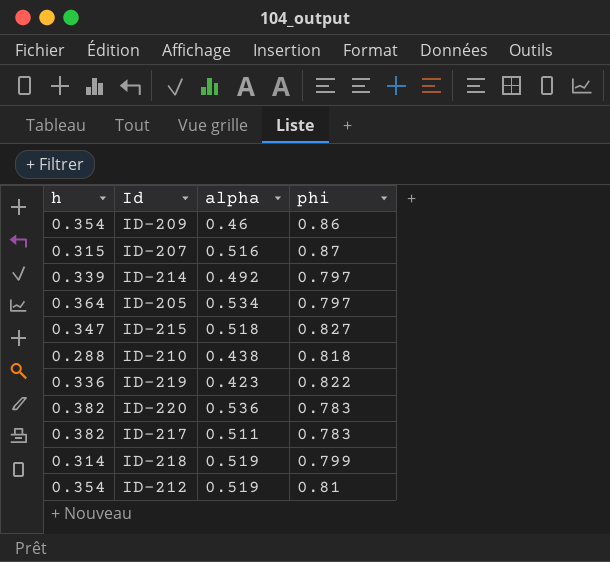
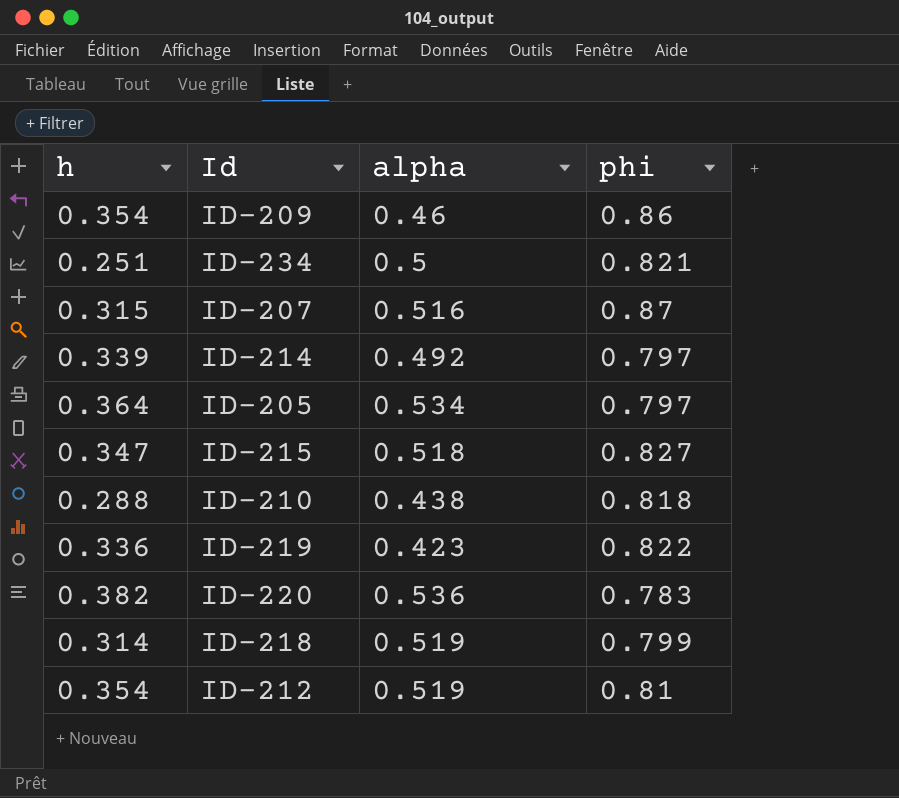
row ID-217: 0.382 | 0.511 | 0.783 -> none
row ID-234: none -> 0.251 | 0.5 | 0.821

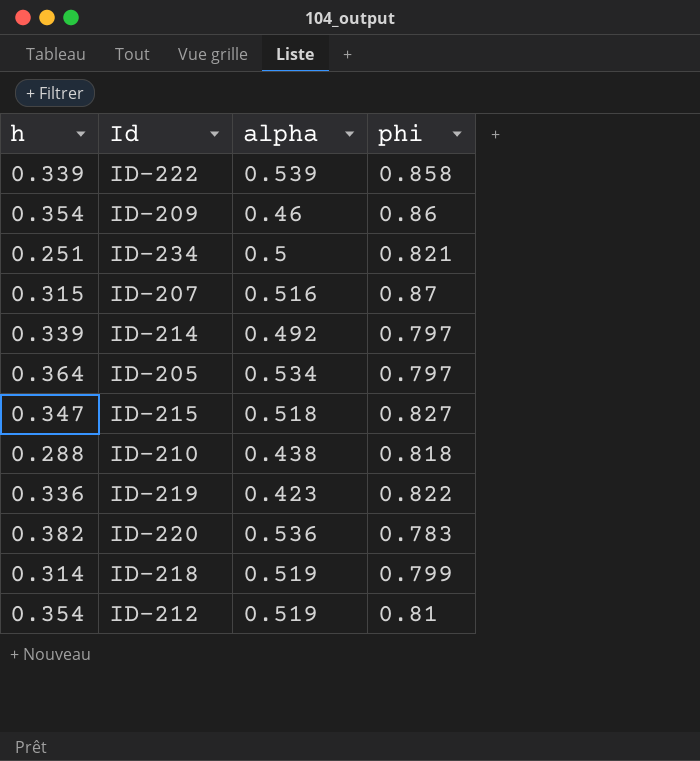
row ID-222: none -> 0.339 | 0.539 | 0.858

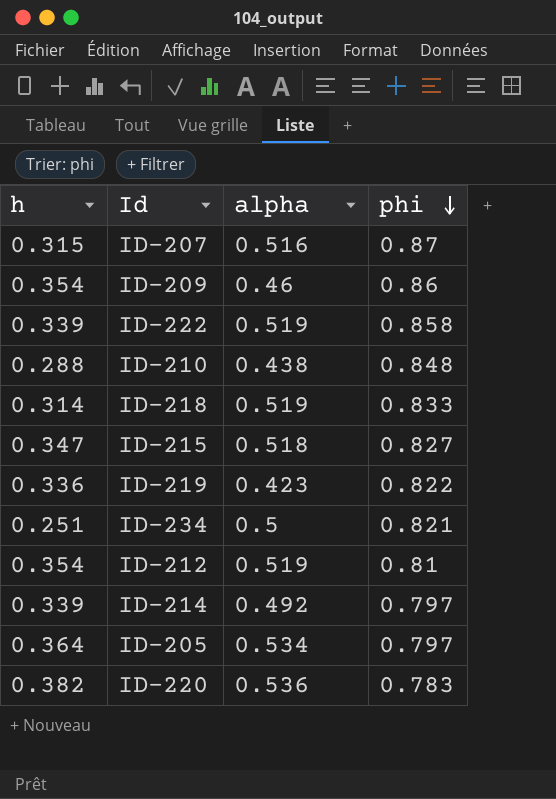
row order: none -> phi descending
ID-222 | alpha: 0.539 -> 0.519
ID-210 | phi: 0.818 -> 0.848
ID-218 | phi: 0.799 -> 0.833

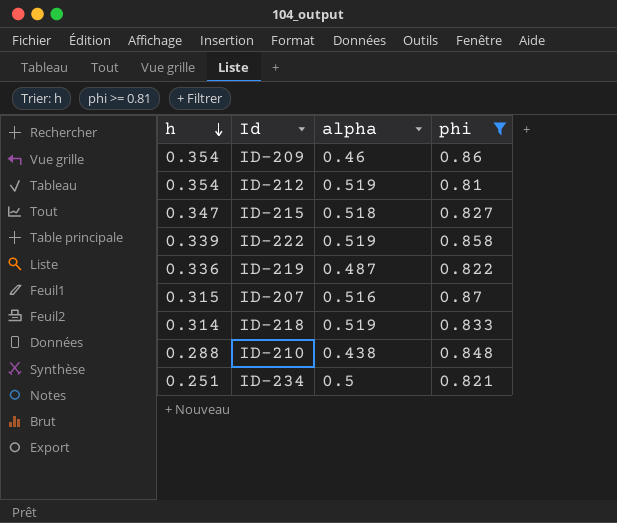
filter: none -> phi >= 0.81
row order: phi descending -> h descending
ID-219 | alpha: 0.423 -> 0.487

